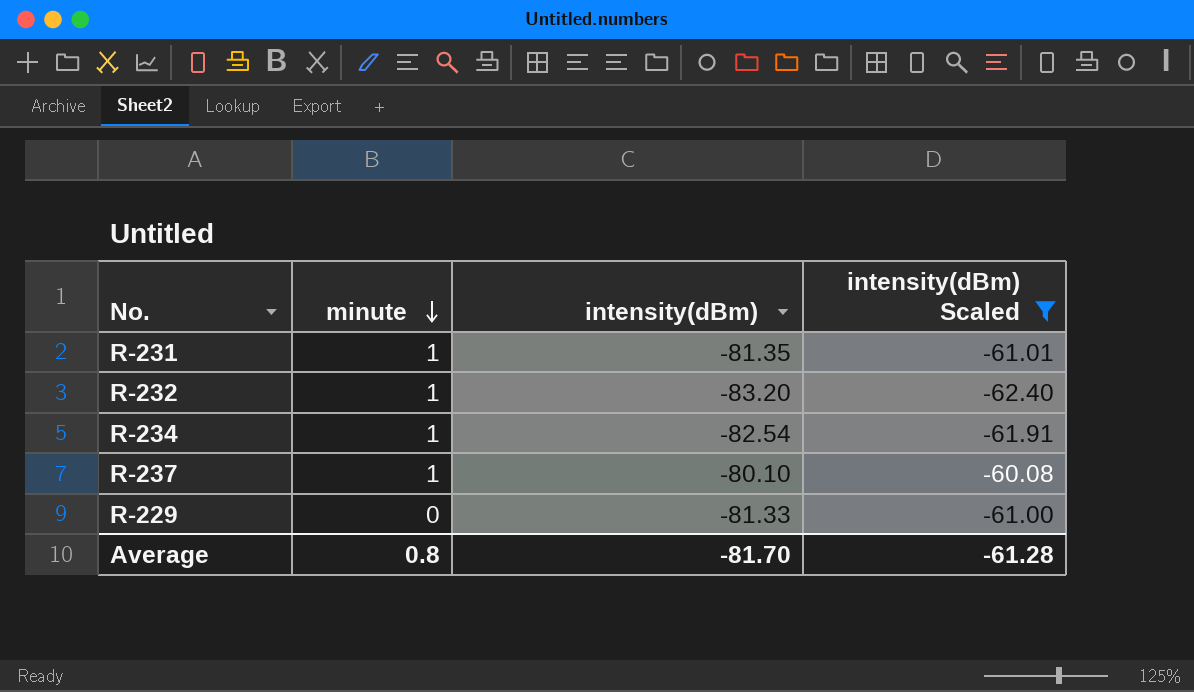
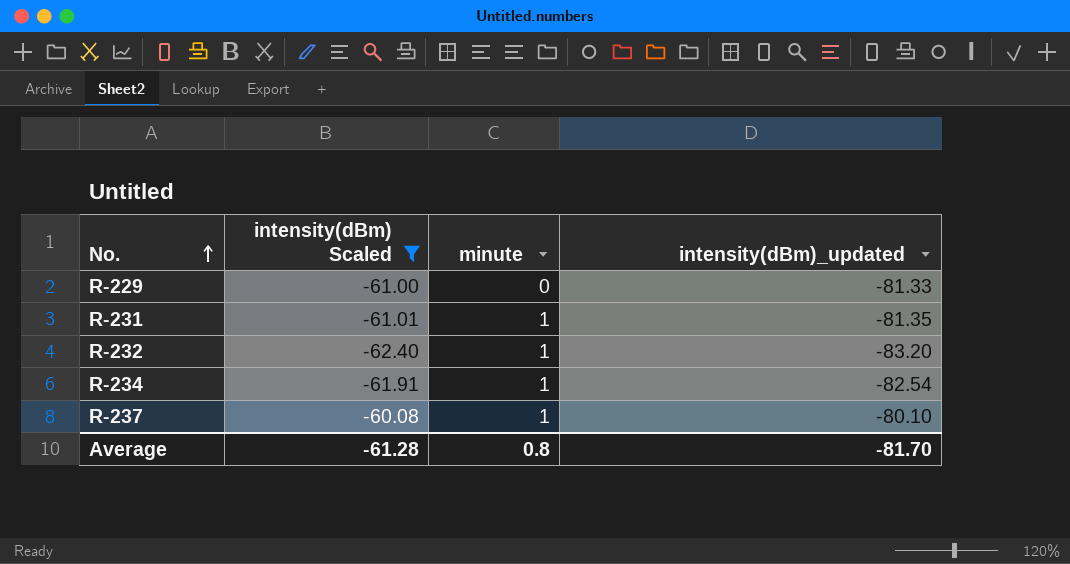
row order: minute descending -> No. ascending
column intensity(dBm) Scaled | position: 4 -> 2
column name: intensity(dBm) -> intensity(dBm)_updated

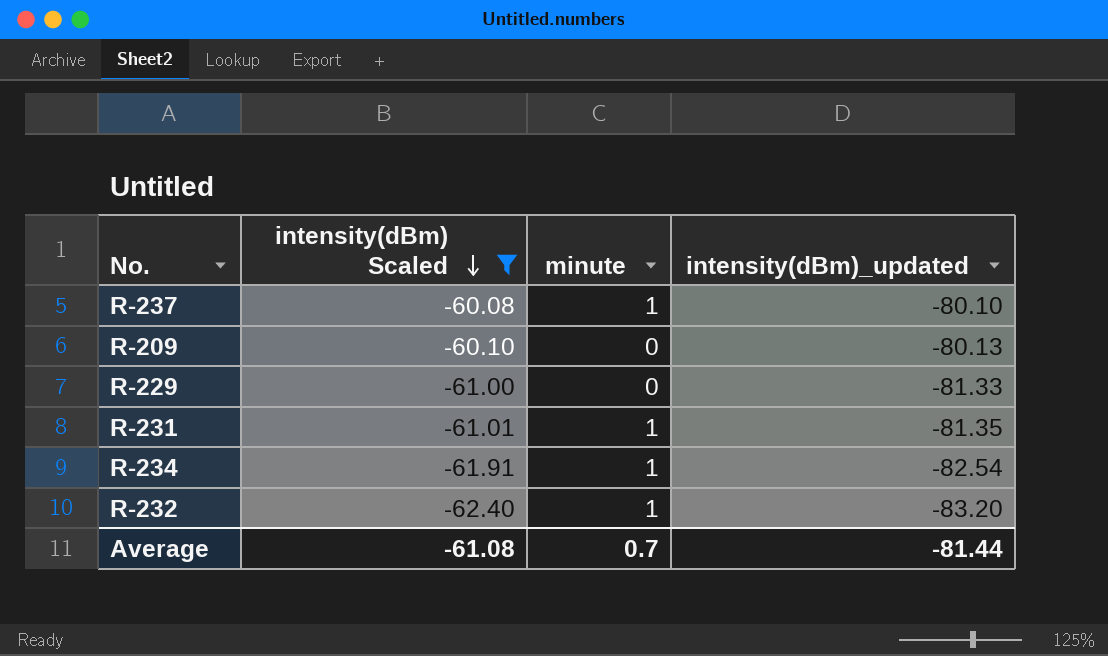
row order: No. ascending -> intensity(dBm) Scaled descending
row R-209: none -> -60.10 | 0 | -80.13
Average | intensity(dBm) Scaled: -61.28 -> -61.08
Average | minute: 0.8 -> 0.7
Average | intensity(dBm)_updated: -81.70 -> -81.44

